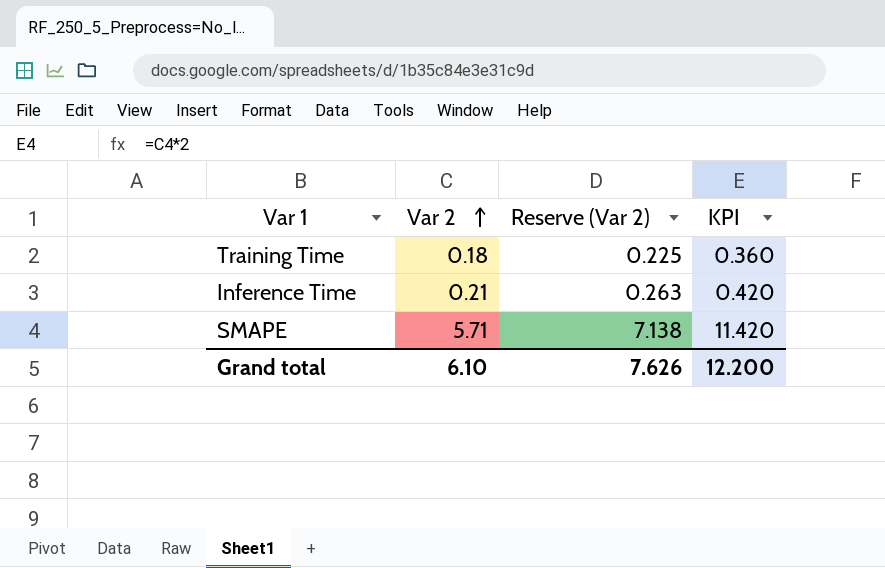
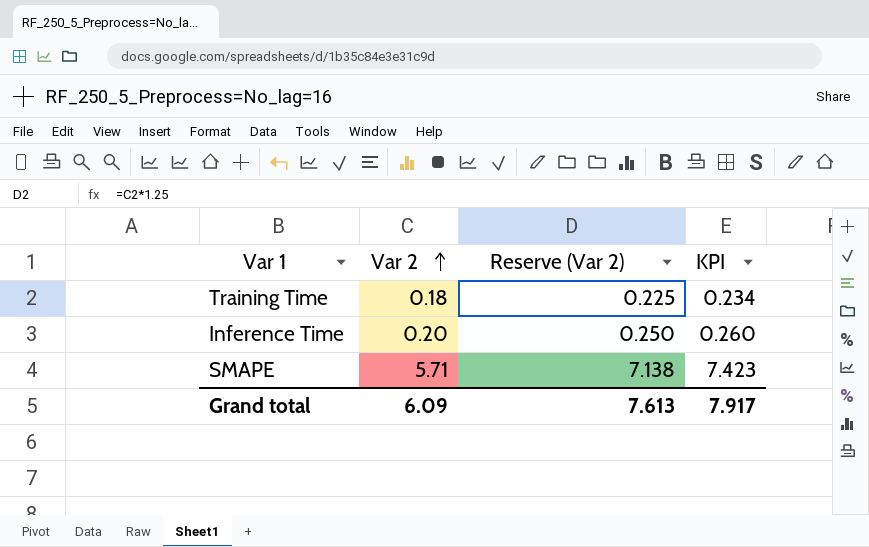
column KPI | formula: [Var 2] * 2 -> [Var 2] * 1.3
Inference Time | Var 2: 0.21 -> 0.20
Inference Time | Reserve (Var 2): 0.263 -> 0.250
Grand total | Var 2: 6.10 -> 6.09
Grand total | Reserve (Var 2): 7.626 -> 7.613
Grand total | KPI: 12.200 -> 7.917

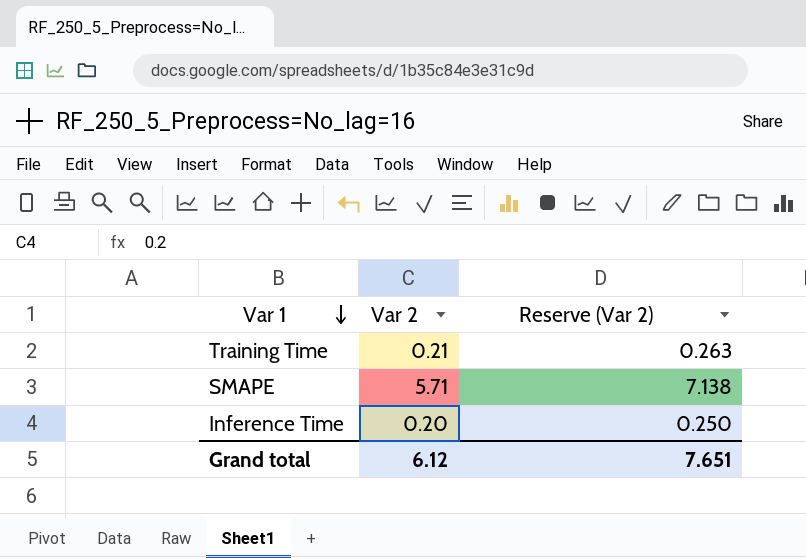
row order: Var 2 ascending -> Var 1 descending
column KPI | formula: [Var 2] * 1.3 -> none
Training Time | Var 2: 0.18 -> 0.21
Training Time | Reserve (Var 2): 0.225 -> 0.263
Grand total | Var 2: 6.09 -> 6.12
Grand total | Reserve (Var 2): 7.613 -> 7.651

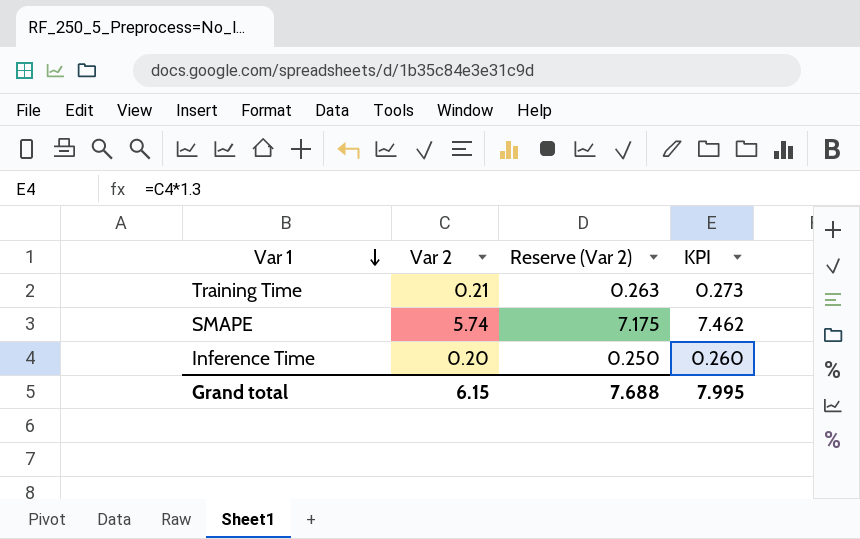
column KPI | formula: none -> [Var 2] * 1.3
SMAPE | Var 2: 5.71 -> 5.74
SMAPE | Reserve (Var 2): 7.138 -> 7.175
Grand total | Var 2: 6.12 -> 6.15
Grand total | Reserve (Var 2): 7.651 -> 7.688

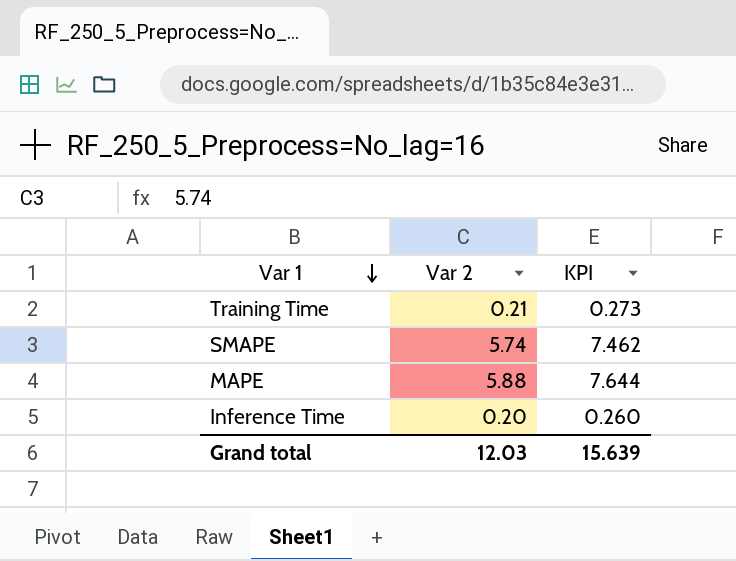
column Reserve (Var 2) | formula: [Var 2] * 1.25 -> none
row MAPE: none -> 5.88 | 7.644
Grand total | Var 2: 6.15 -> 12.03
Grand total | KPI: 7.995 -> 15.639

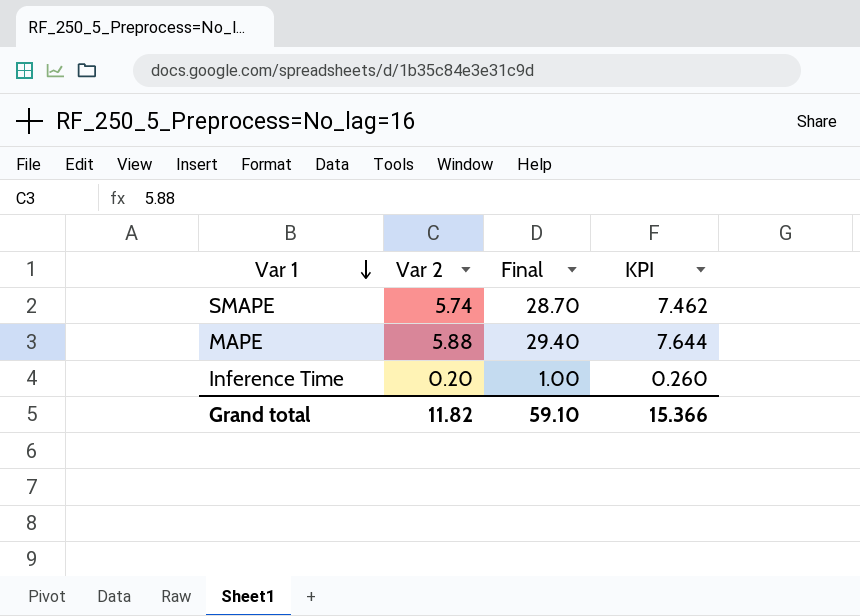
column Final | formula: none -> [Var 2] * 5
row Training Time: 0.21 | 0.273 -> none
Grand total | Var 2: 12.03 -> 11.82
Grand total | KPI: 15.639 -> 15.366

